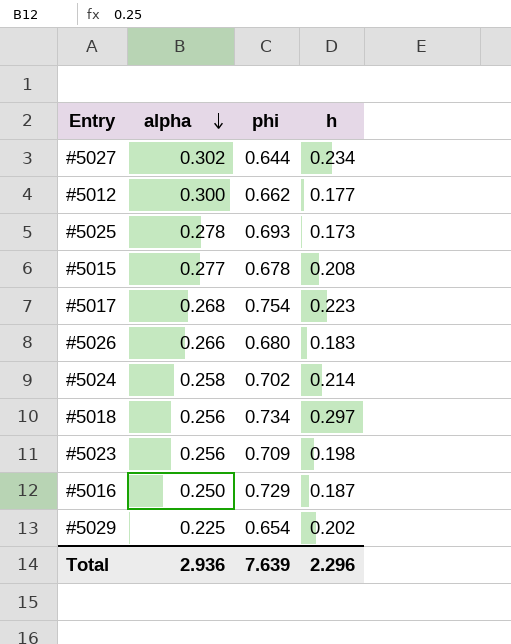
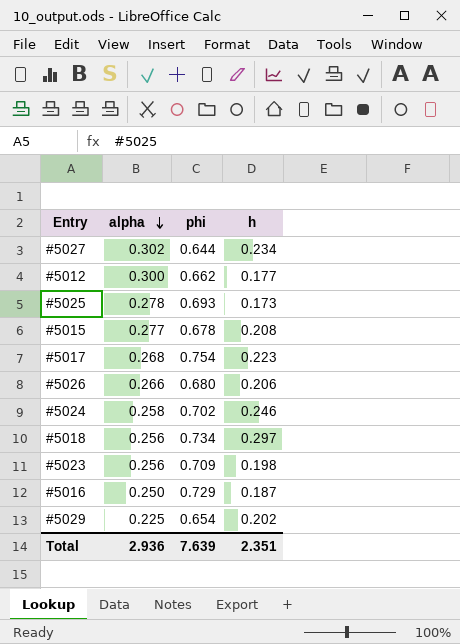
#5026 | h: 0.183 -> 0.206
#5024 | h: 0.214 -> 0.246
Total | h: 2.296 -> 2.351

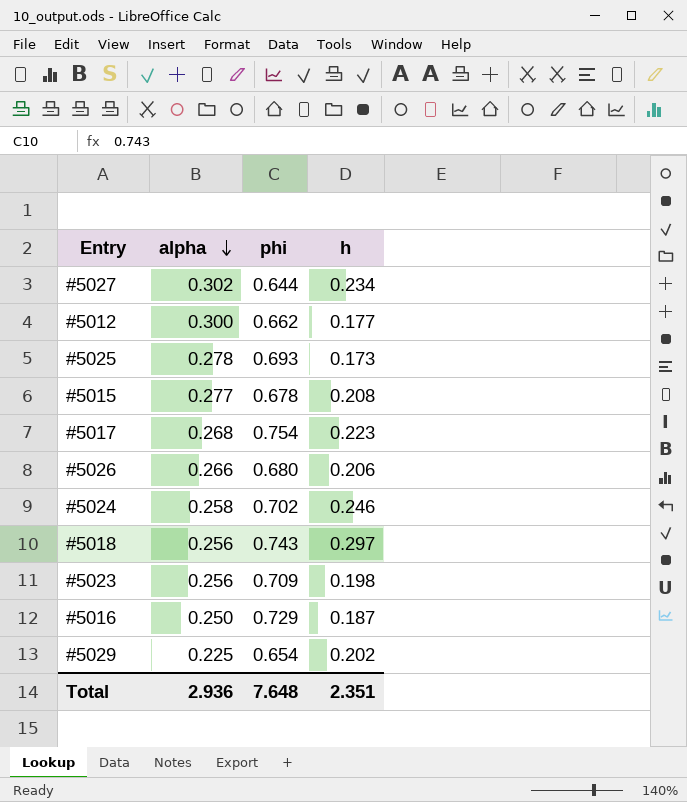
#5018 | phi: 0.734 -> 0.743
Total | phi: 7.639 -> 7.648

